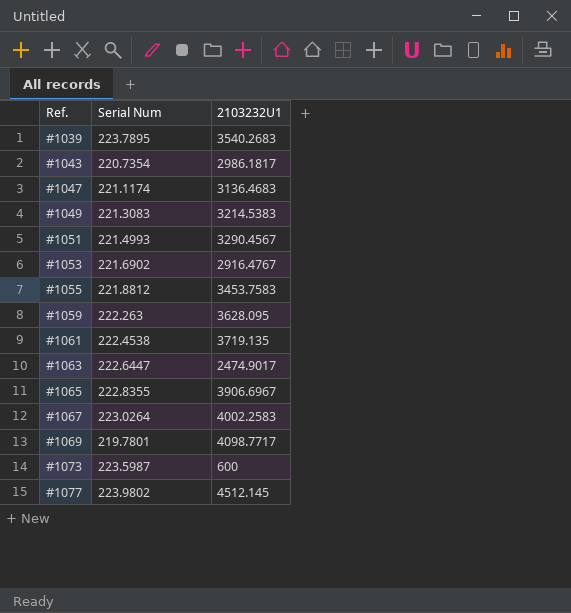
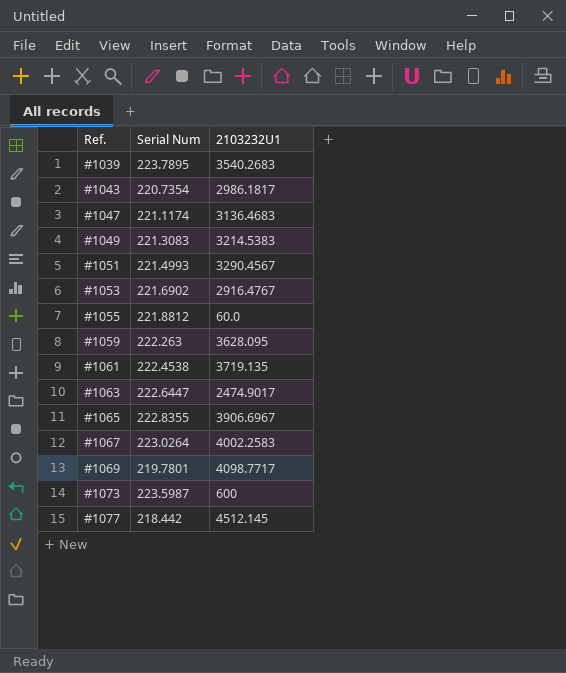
#1055 | 2103232U1: 3453.7583 -> 60.0
#1077 | Serial Num: 223.9802 -> 218.442

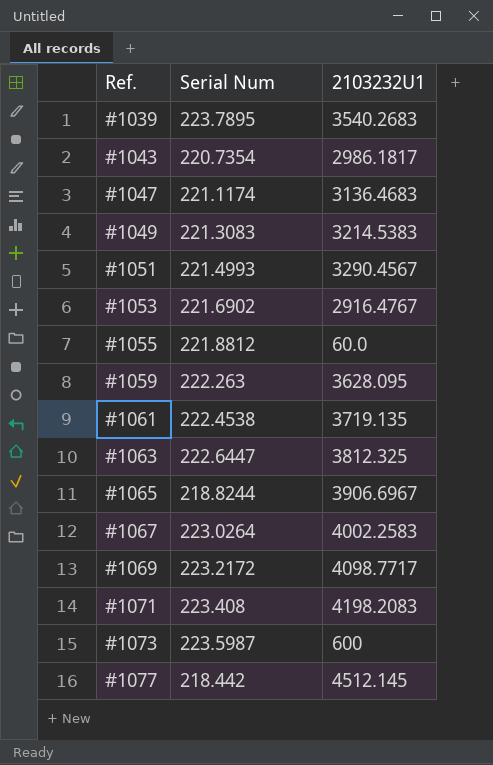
#1063 | 2103232U1: 2474.9017 -> 3812.325
#1065 | Serial Num: 222.8355 -> 218.8244
#1069 | Serial Num: 219.7801 -> 223.2172
row #1071: none -> 223.408 | 4198.2083

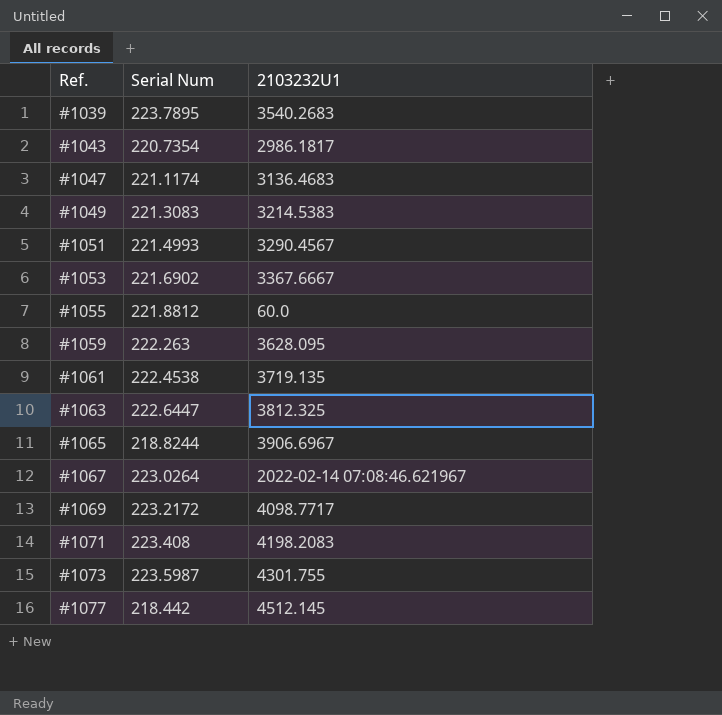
#1053 | 2103232U1: 2916.4767 -> 3367.6667
#1067 | 2103232U1: 4002.2583 -> 2022-02-14 07:08:46.621967
#1073 | 2103232U1: 600 -> 4301.755

